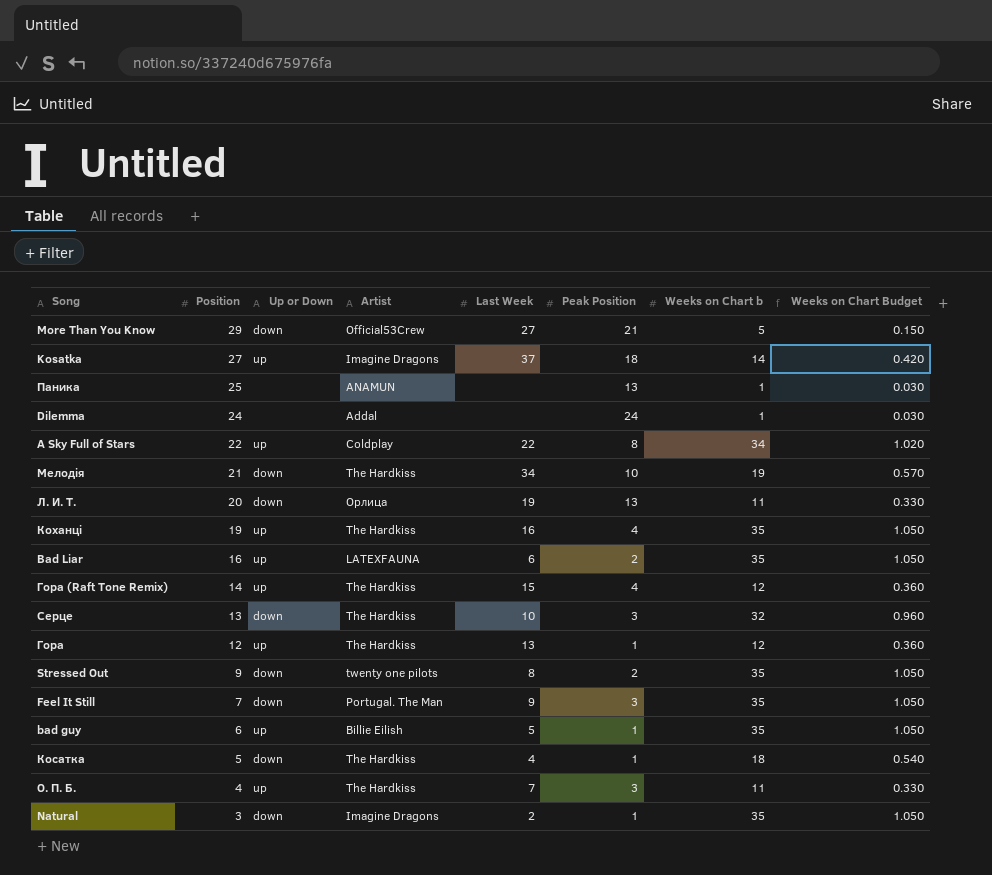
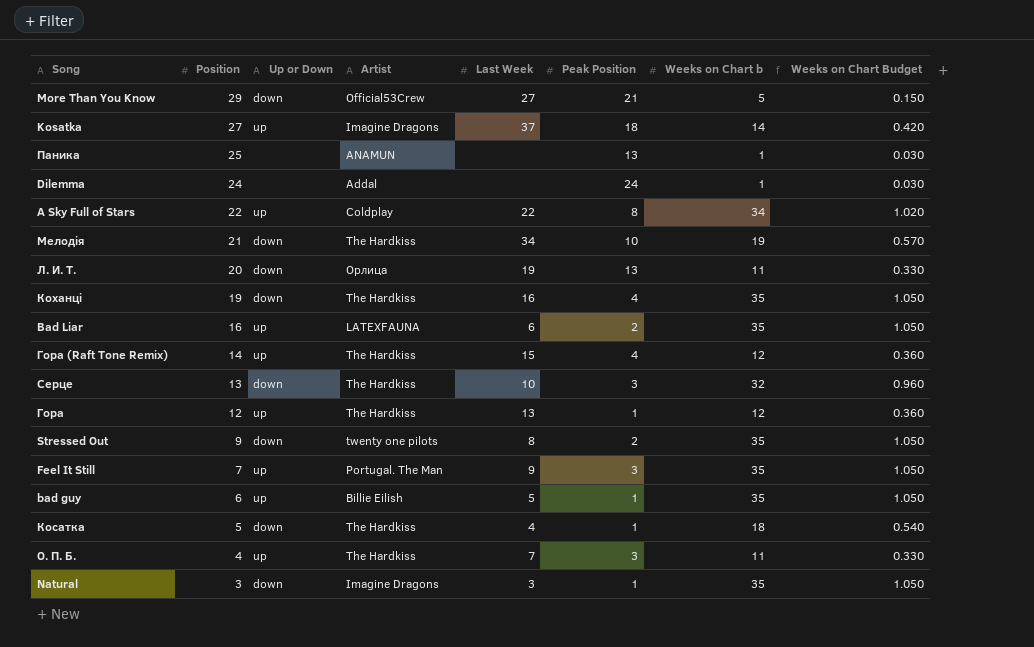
Коханці | Up or Down: up -> down
Feel It Still | Up or Down: down -> up
Natural | Last Week: 2 -> 3

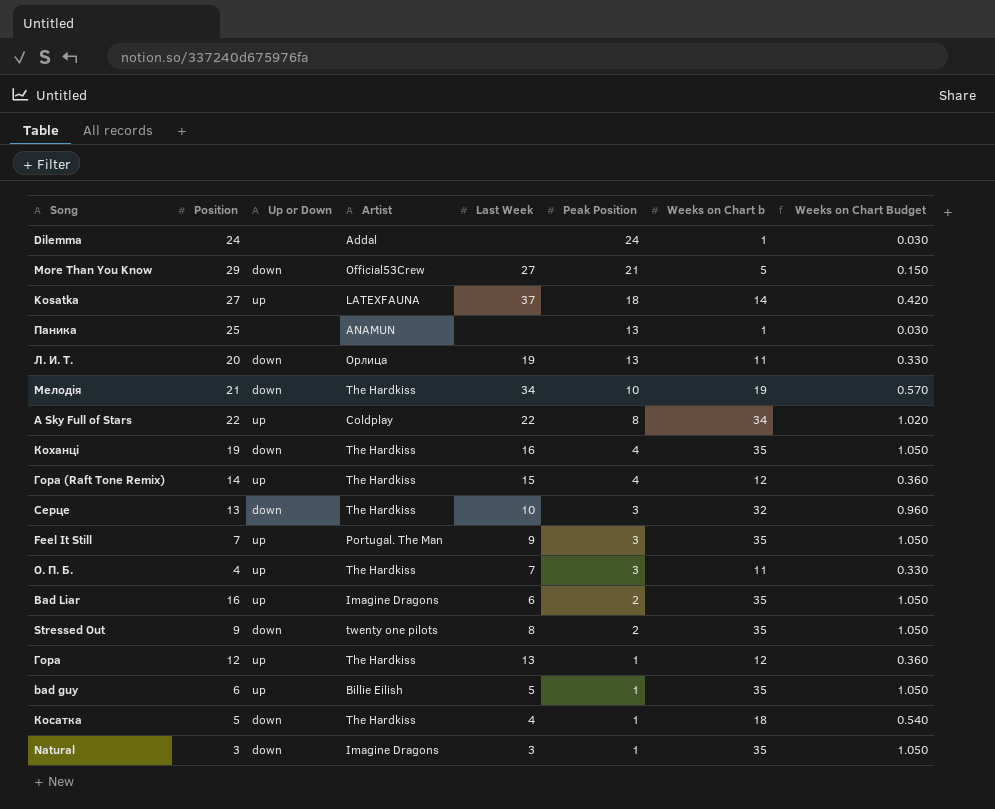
row order: Position descending -> Peak Position descending
Kosatka | Artist: Imagine Dragons -> LATEXFAUNA
Bad Liar | Artist: LATEXFAUNA -> Imagine Dragons

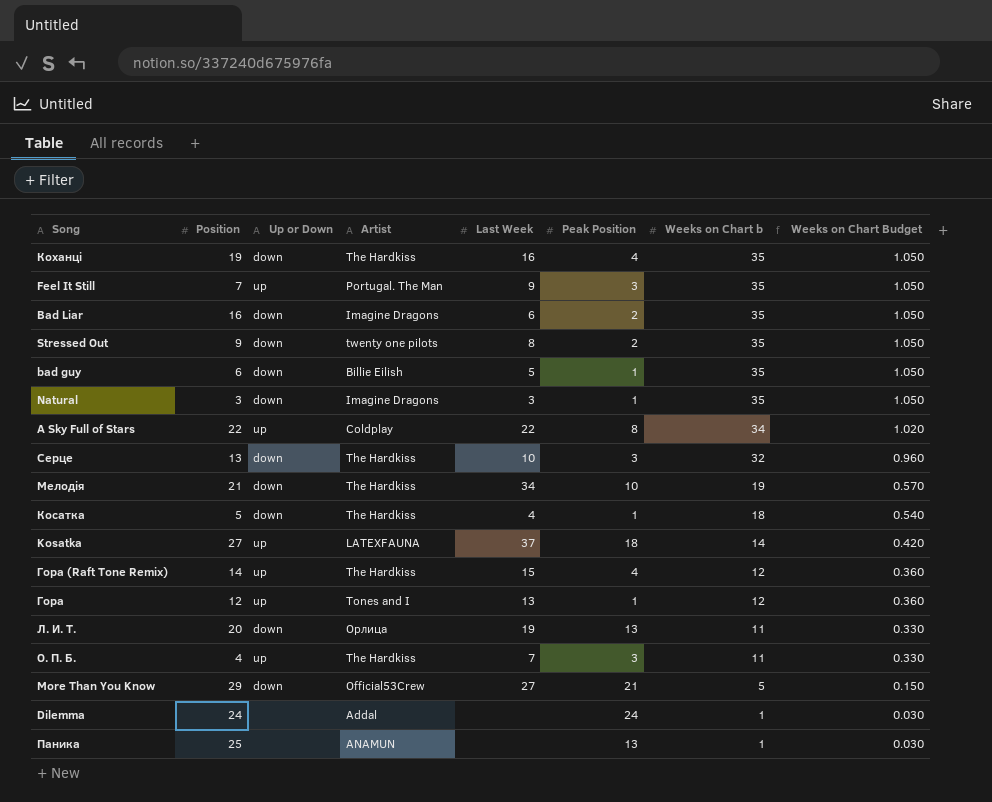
row order: Peak Position descending -> Weeks on Chart b descending
Bad Liar | Up or Down: up -> down
bad guy | Up or Down: up -> down
Гора | Artist: The Hardkiss -> Tones and I

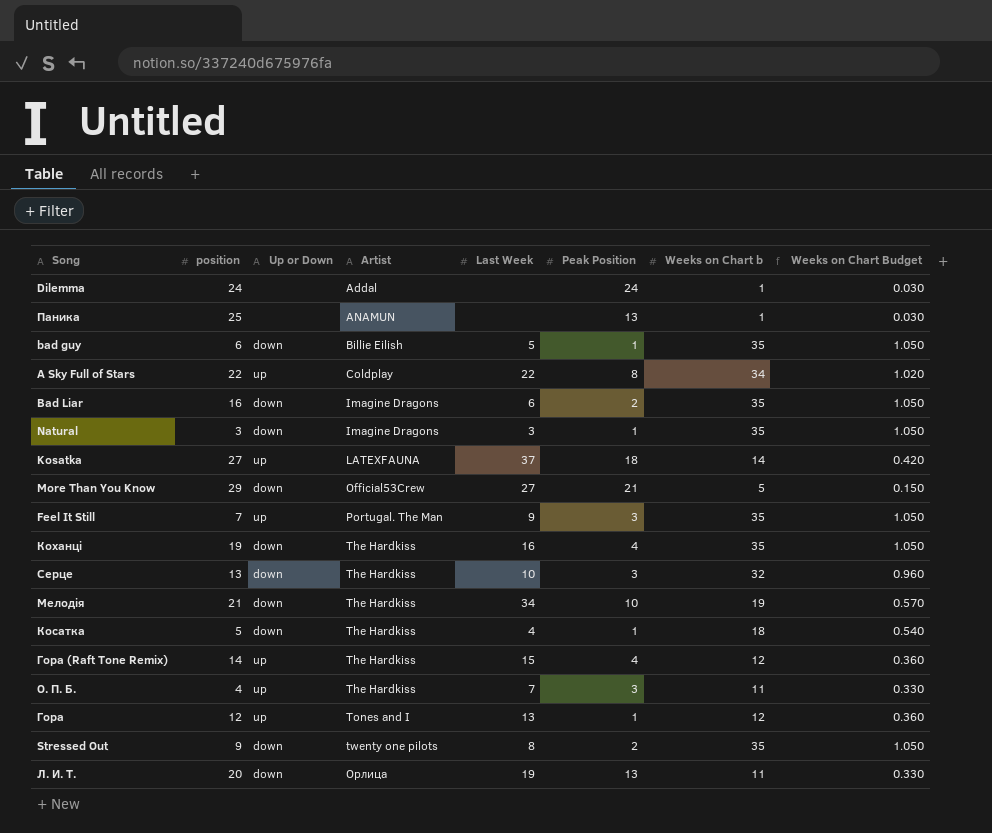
row order: Weeks on Chart b descending -> Artist ascending
column name: Position -> position

